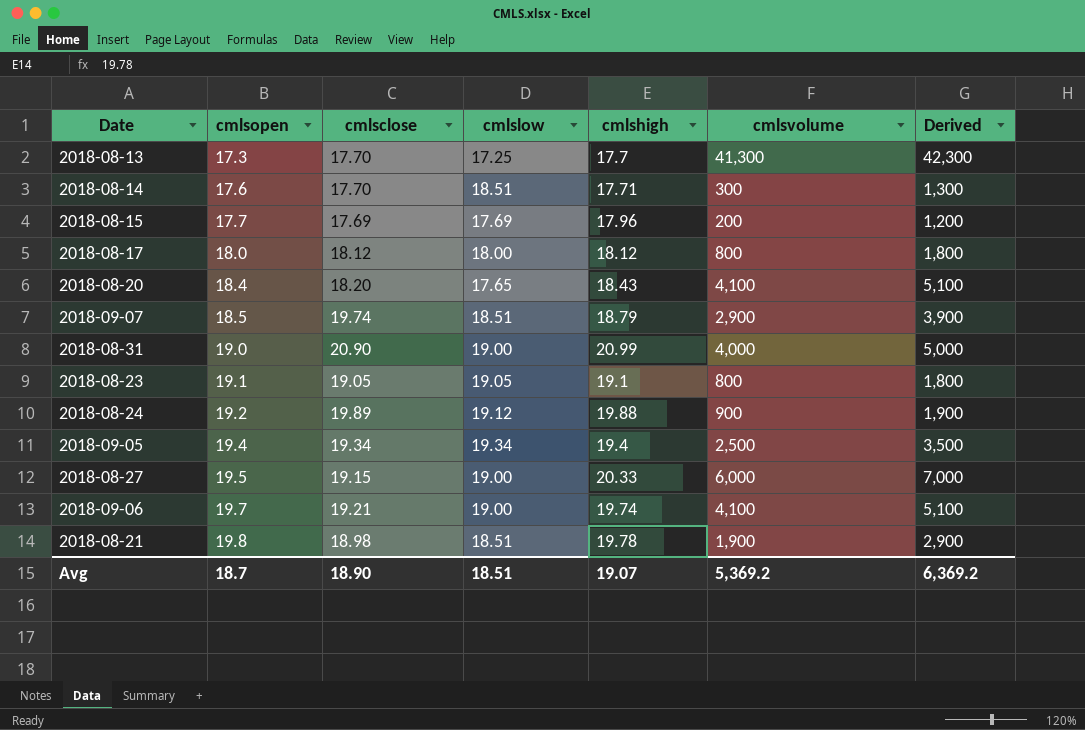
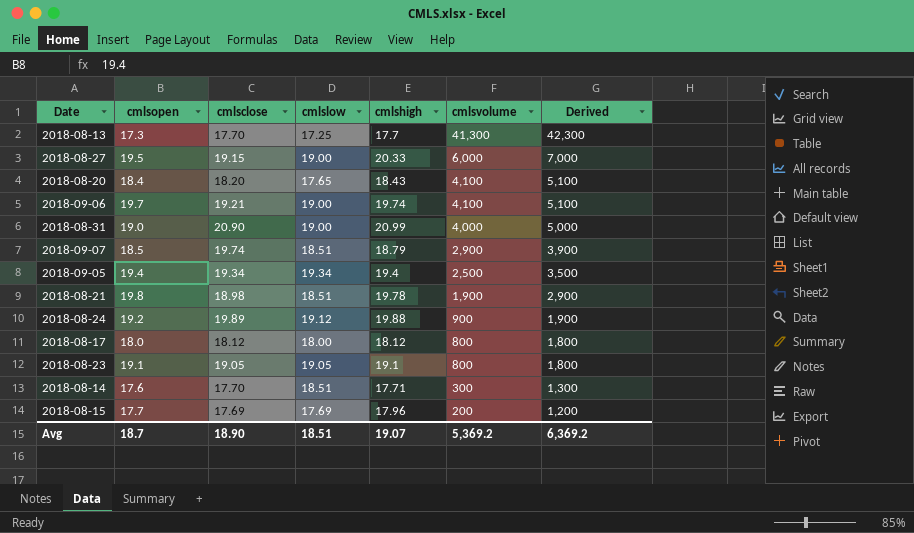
row order: cmlsopen ascending -> cmlsvolume descending

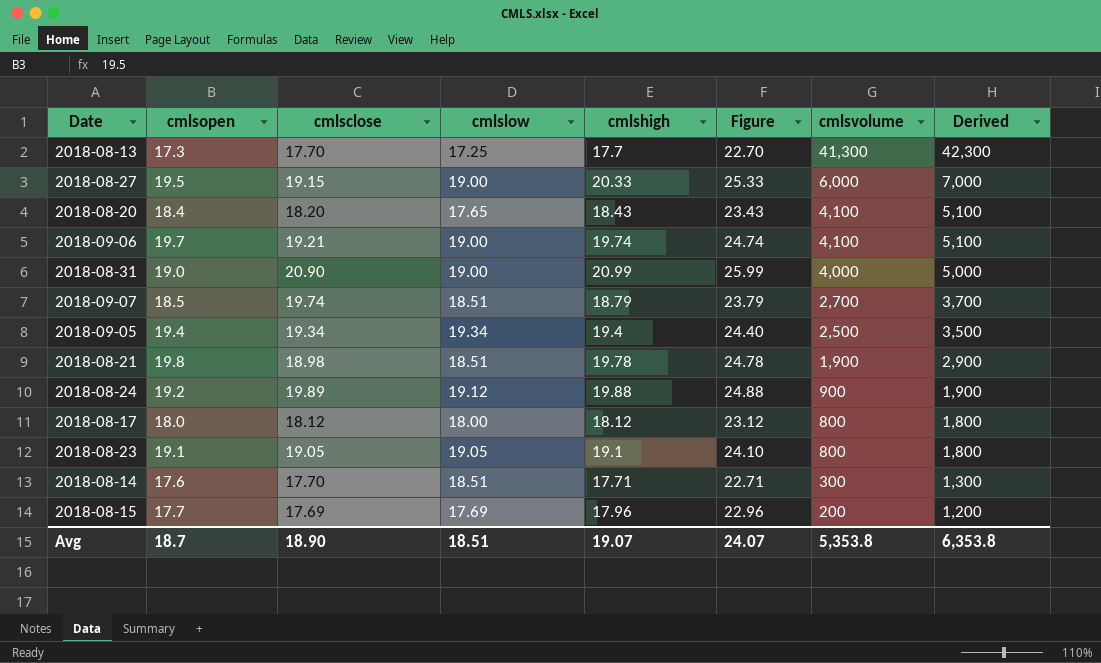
column Figure | formula: none -> [cmlshigh] + 5
2018-09-07 | cmlsvolume: 2,900 -> 2,700
2018-09-07 | Derived: 3,900 -> 3,700
Avg | cmlsvolume: 5,369.2 -> 5,353.8
Avg | Derived: 6,369.2 -> 6,353.8

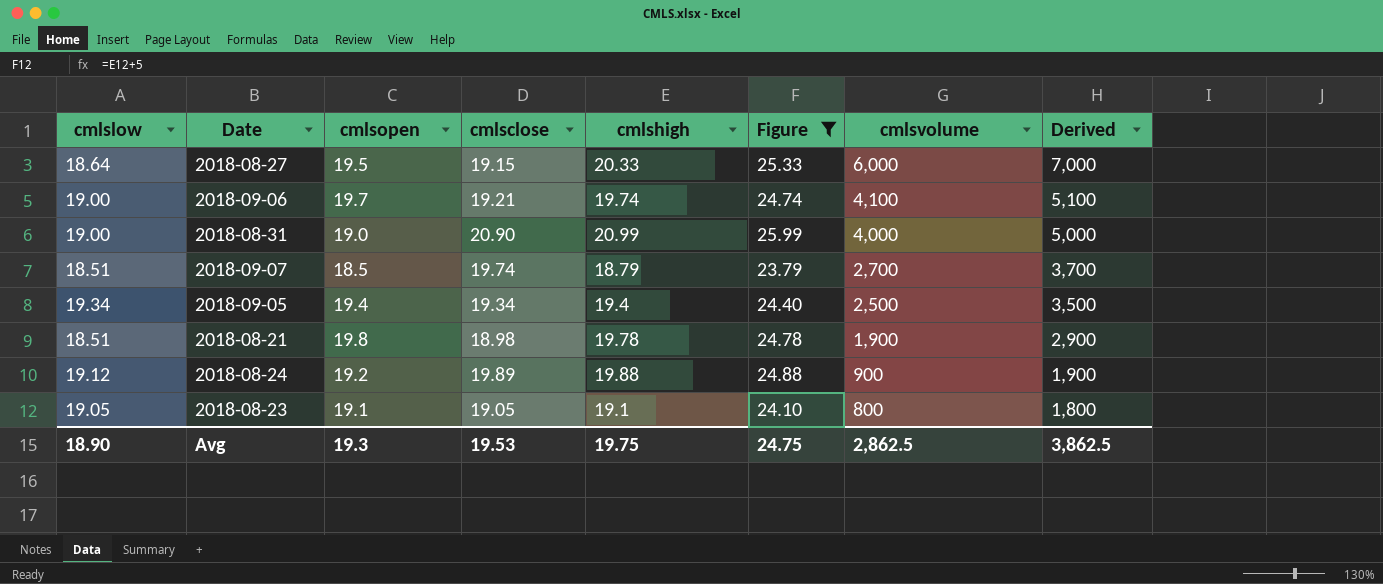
filter: none -> Figure >= 23.79
column cmlslow | position: 4 -> 1
2018-08-27 | cmlslow: 19.00 -> 18.64
Avg | cmlslow: 18.51 -> 18.90
Avg | cmlsopen: 18.7 -> 19.3
Avg | cmlsclose: 18.90 -> 19.53
Avg | cmlshigh: 19.07 -> 19.75
Avg | Figure: 24.07 -> 24.75
Avg | cmlsvolume: 5,353.8 -> 2,862.5
Avg | Derived: 6,353.8 -> 3,862.5

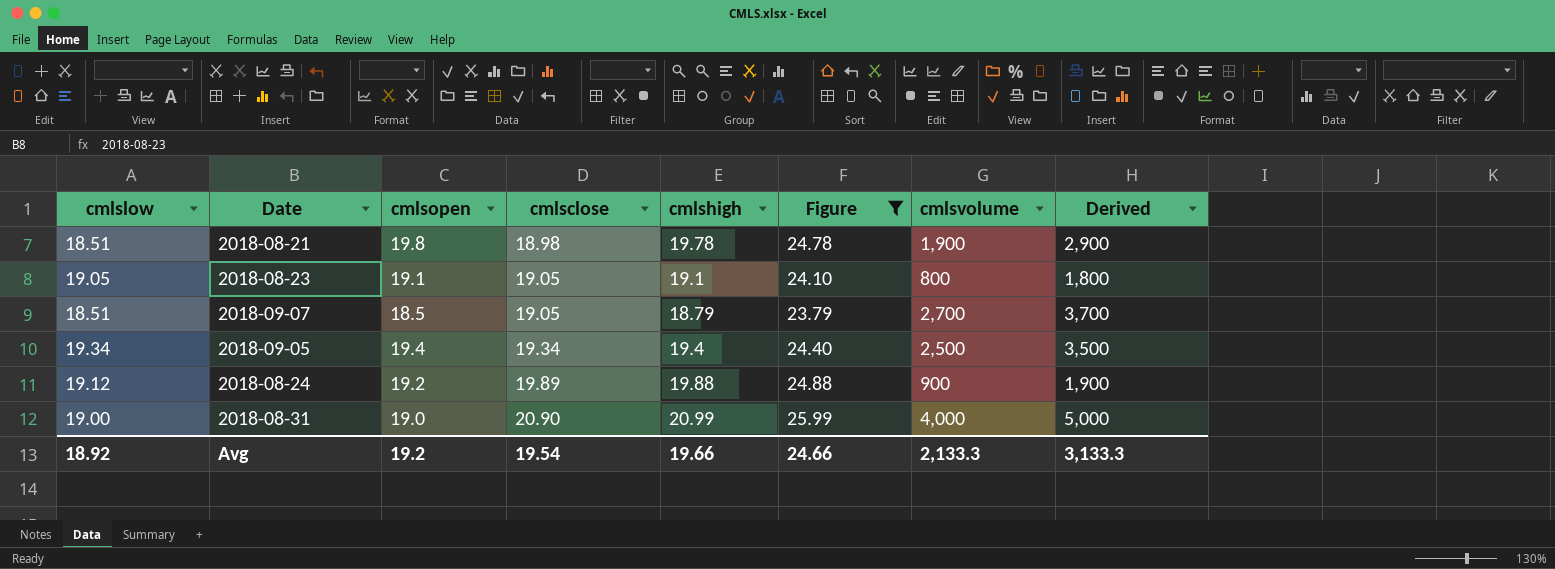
row order: cmlsvolume descending -> cmlsclose ascending
row 2018-08-27: 18.64 | 19.5 | 19.15 | 20.33 | 25.33 | 6,000 | 7,000 -> none
row 2018-09-06: 19.00 | 19.7 | 19.21 | 19.74 | 24.74 | 4,100 | 5,100 -> none
2018-09-07 | cmlsclose: 19.74 -> 19.05
Avg | cmlslow: 18.90 -> 18.92
Avg | cmlsopen: 19.3 -> 19.2
Avg | cmlsclose: 19.53 -> 19.54
Avg | cmlshigh: 19.75 -> 19.66
Avg | Figure: 24.75 -> 24.66
Avg | cmlsvolume: 2,862.5 -> 2,133.3
Avg | Derived: 3,862.5 -> 3,133.3

